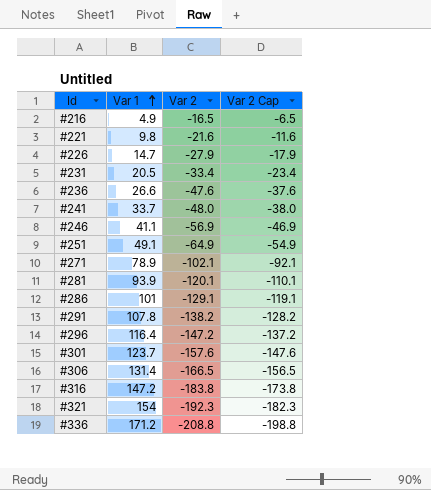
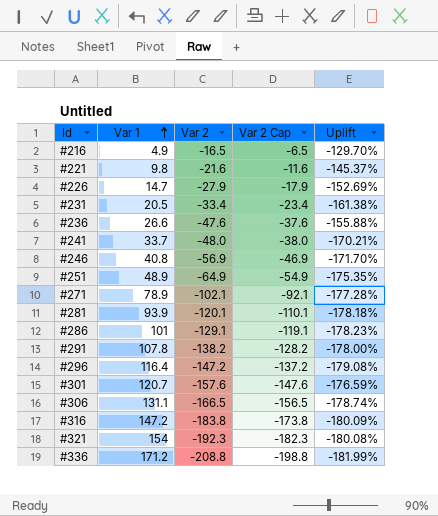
column Uplift | formula: none -> ([Var 1] - [Var 2]) / [Var 2]
#246 | Var 1: 41.1 -> 40.8
#251 | Var 1: 49.1 -> 48.9
#301 | Var 1: 123.7 -> 120.7
#306 | Var 1: 131.4 -> 131.1

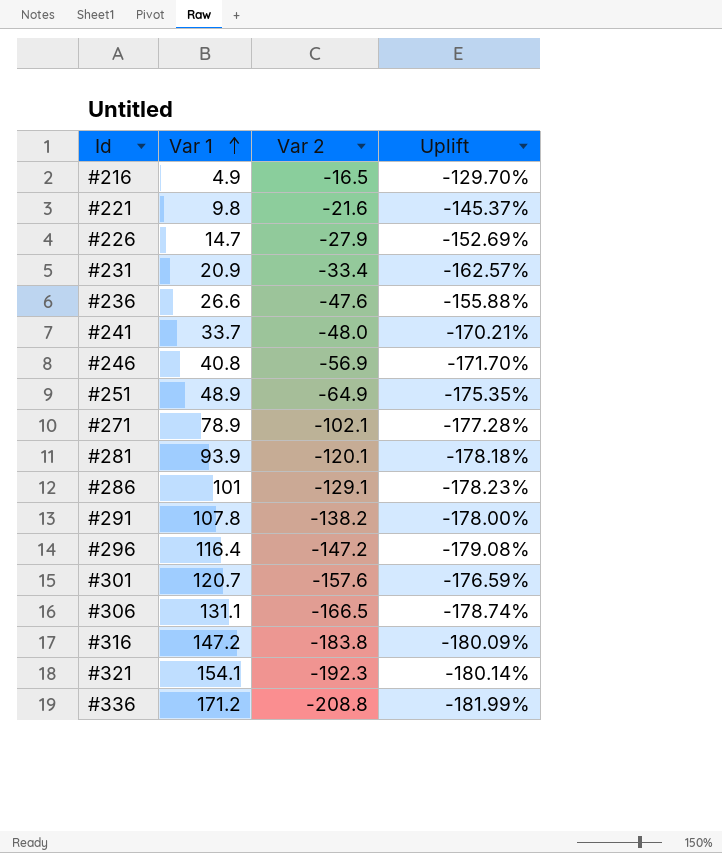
column Var 2 Cap | formula: [Var 2] + 10 -> none
#231 | Var 1: 20.5 -> 20.9
#231 | Uplift: -161.38% -> -162.57%
#321 | Var 1: 154 -> 154.1
#321 | Uplift: -180.08% -> -180.14%

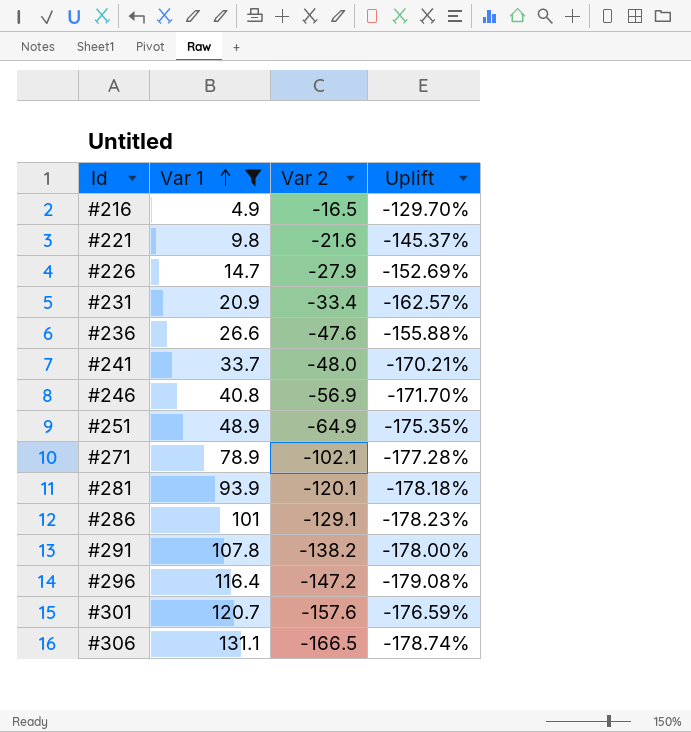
filter: none -> Var 1 <= 131.1

